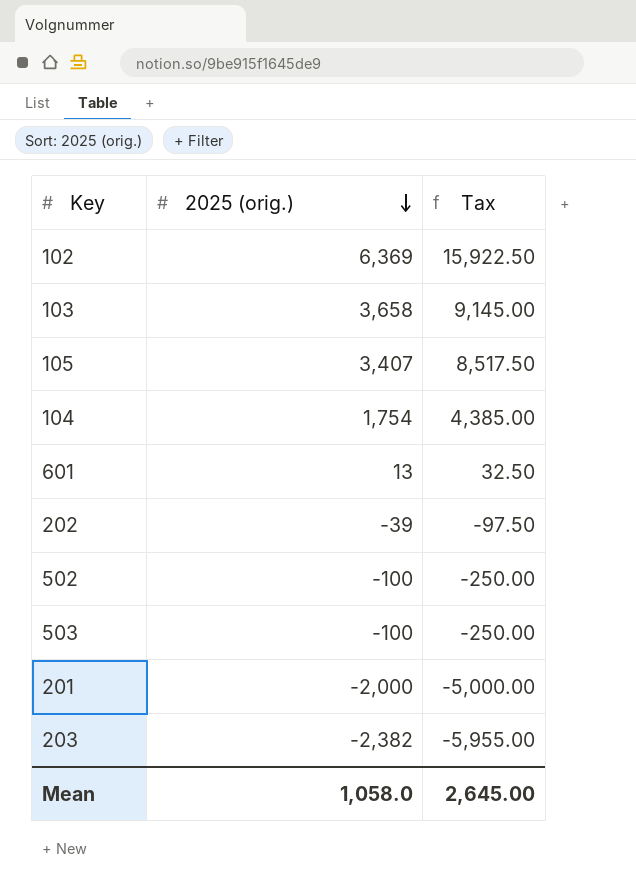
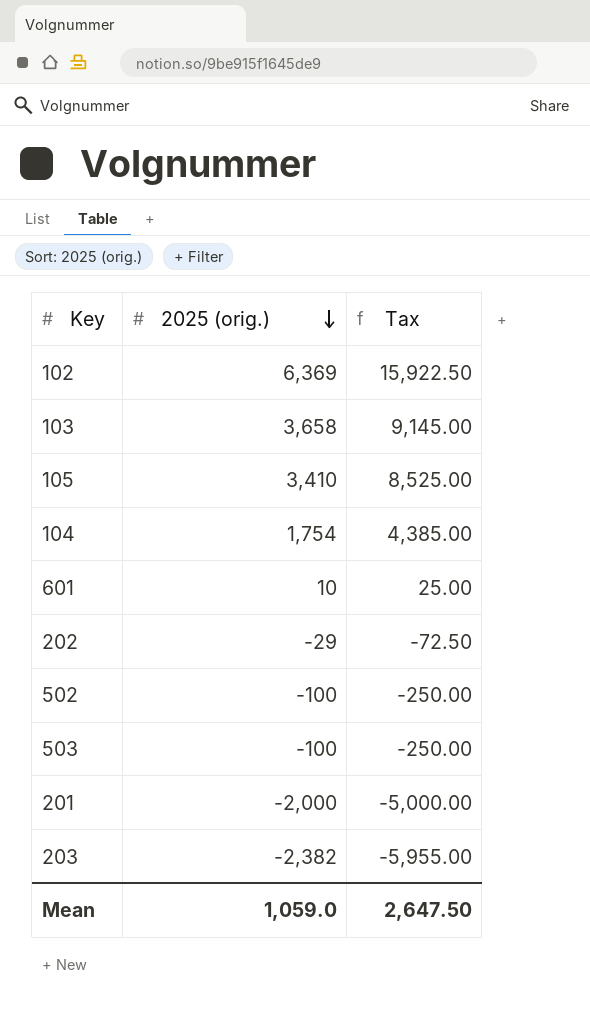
105 | 2025 (orig.): 3,407 -> 3,410
105 | Tax: 8,517.50 -> 8,525.00
601 | 2025 (orig.): 13 -> 10
601 | Tax: 32.50 -> 25.00
202 | 2025 (orig.): -39 -> -29
202 | Tax: -97.50 -> -72.50
Mean | 2025 (orig.): 1,058.0 -> 1,059.0
Mean | Tax: 2,645.00 -> 2,647.50

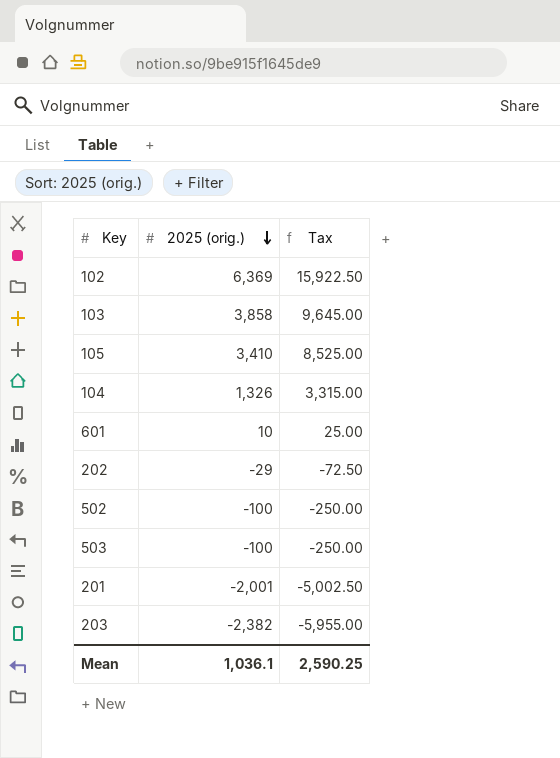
103 | 2025 (orig.): 3,658 -> 3,858
103 | Tax: 9,145.00 -> 9,645.00
104 | 2025 (orig.): 1,754 -> 1,326
104 | Tax: 4,385.00 -> 3,315.00
201 | 2025 (orig.): -2,000 -> -2,001
201 | Tax: -5,000.00 -> -5,002.50
Mean | 2025 (orig.): 1,059.0 -> 1,036.1
Mean | Tax: 2,647.50 -> 2,590.25

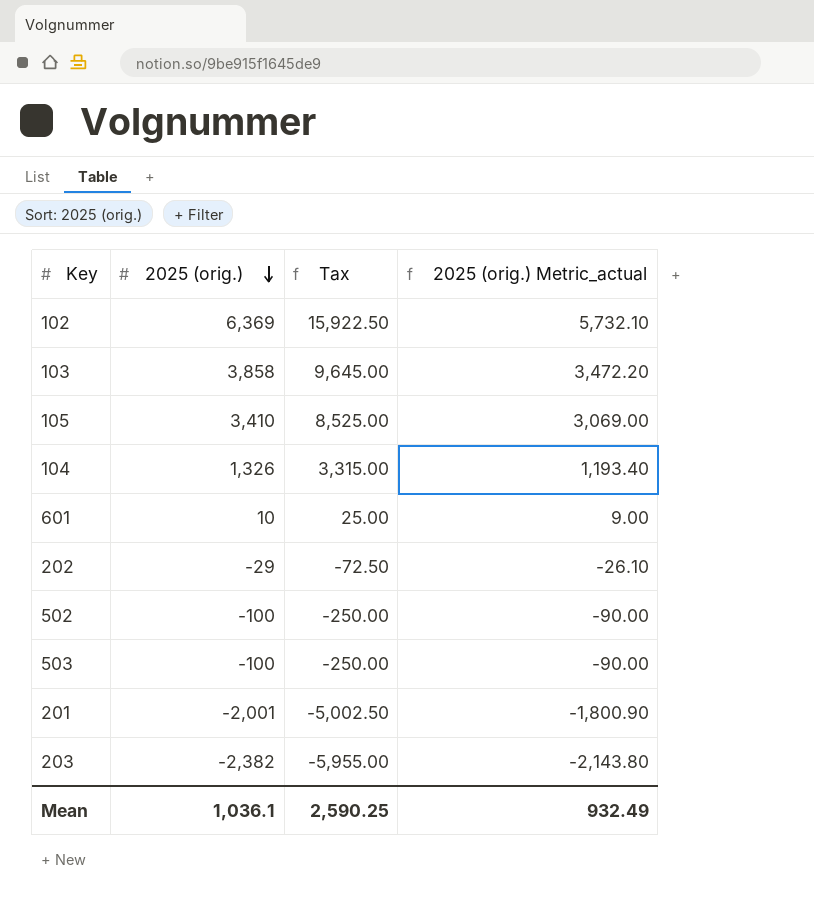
column 2025 (orig.) Metric_actual | formula: none -> [2025 (orig.)] * 0.9

